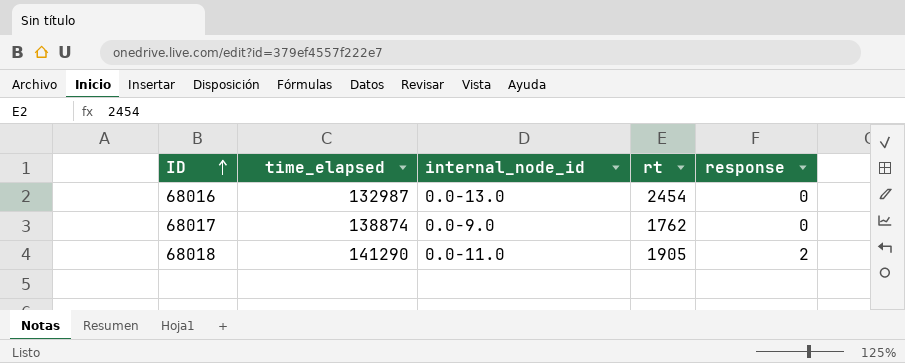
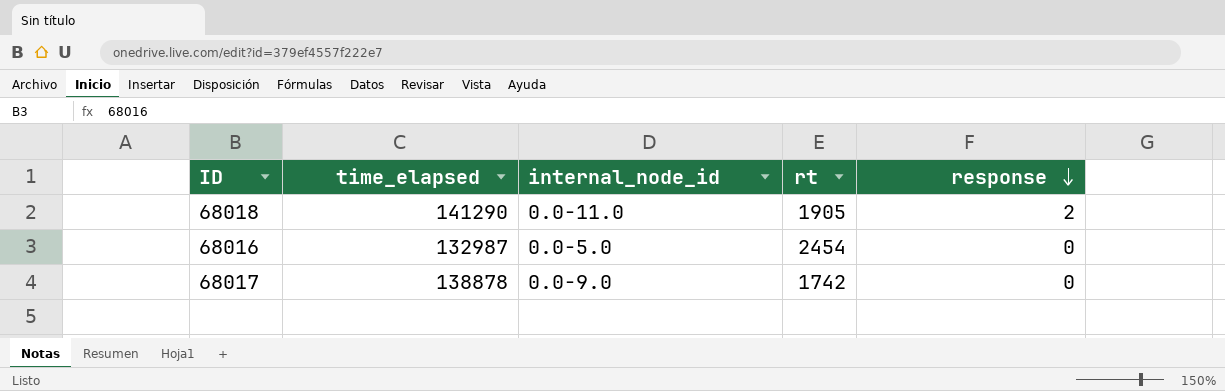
row order: ID ascending -> response descending
68016 | internal_node_id: 0.0-13.0 -> 0.0-5.0
68017 | time_elapsed: 138874 -> 138878
68017 | rt: 1762 -> 1742

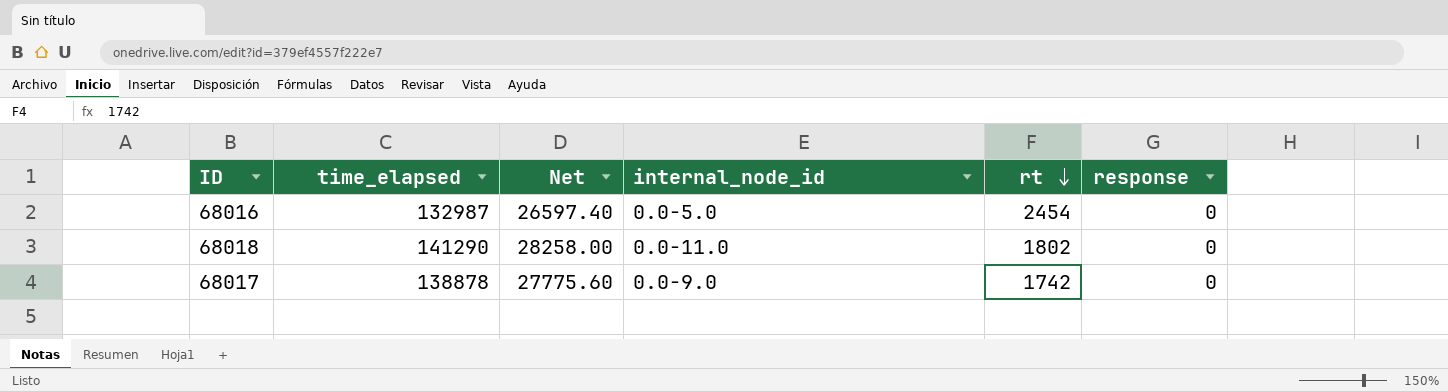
row order: response descending -> rt descending
column Net | formula: none -> [time_elapsed] * 0.2
68018 | rt: 1905 -> 1802
68018 | response: 2 -> 0

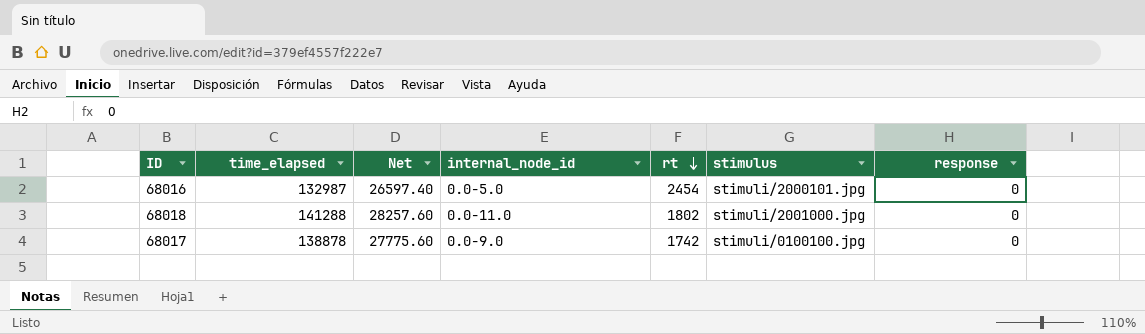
column stimulus | position: none -> 6
68018 | time_elapsed: 141290 -> 141288
68018 | Net: 28258.00 -> 28257.60

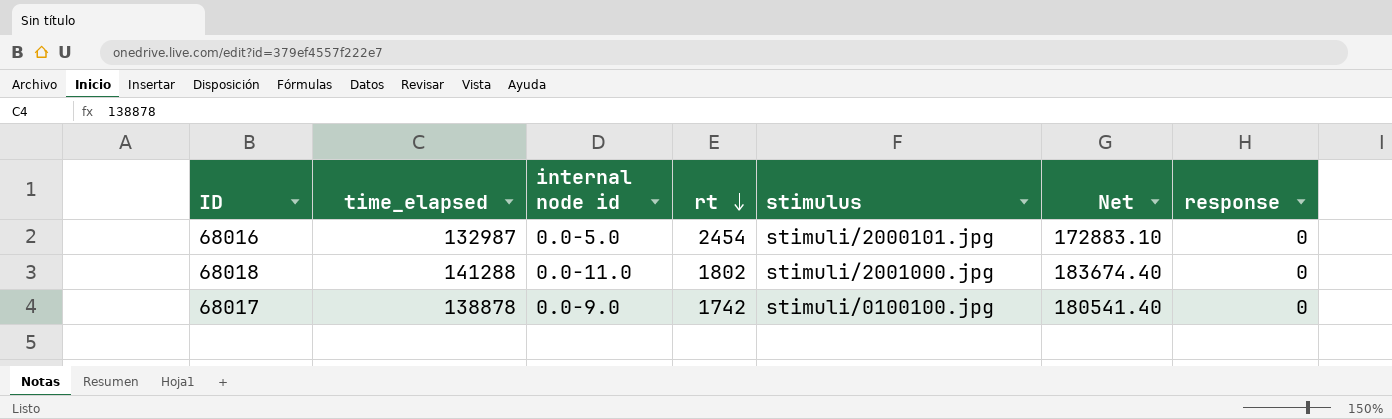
column name: internal_node_id -> internal node id
column Net | formula: [time_elapsed] * 0.2 -> [time_elapsed] * 1.3
column Net | position: 3 -> 6

